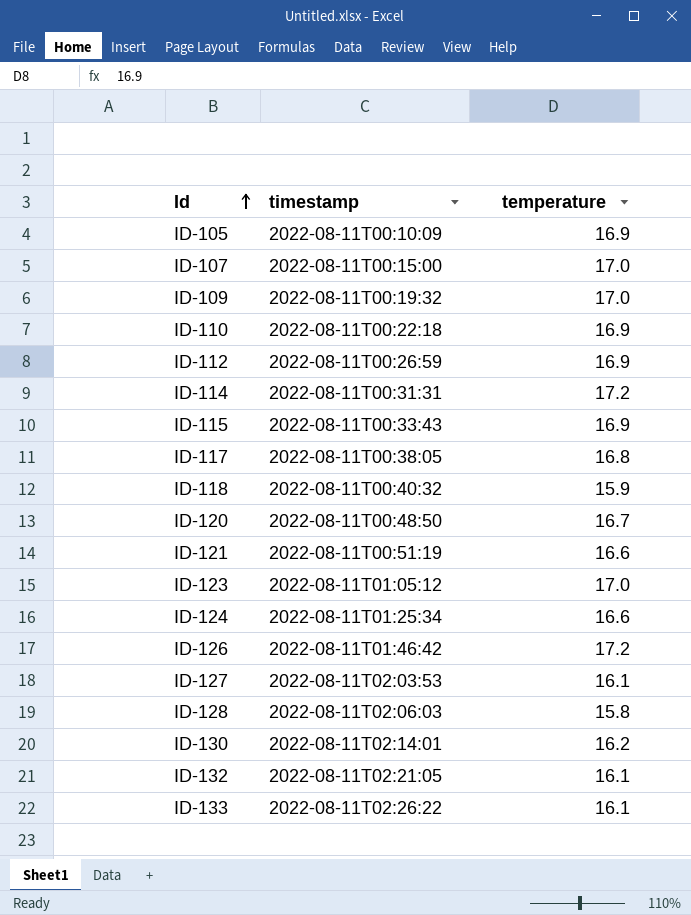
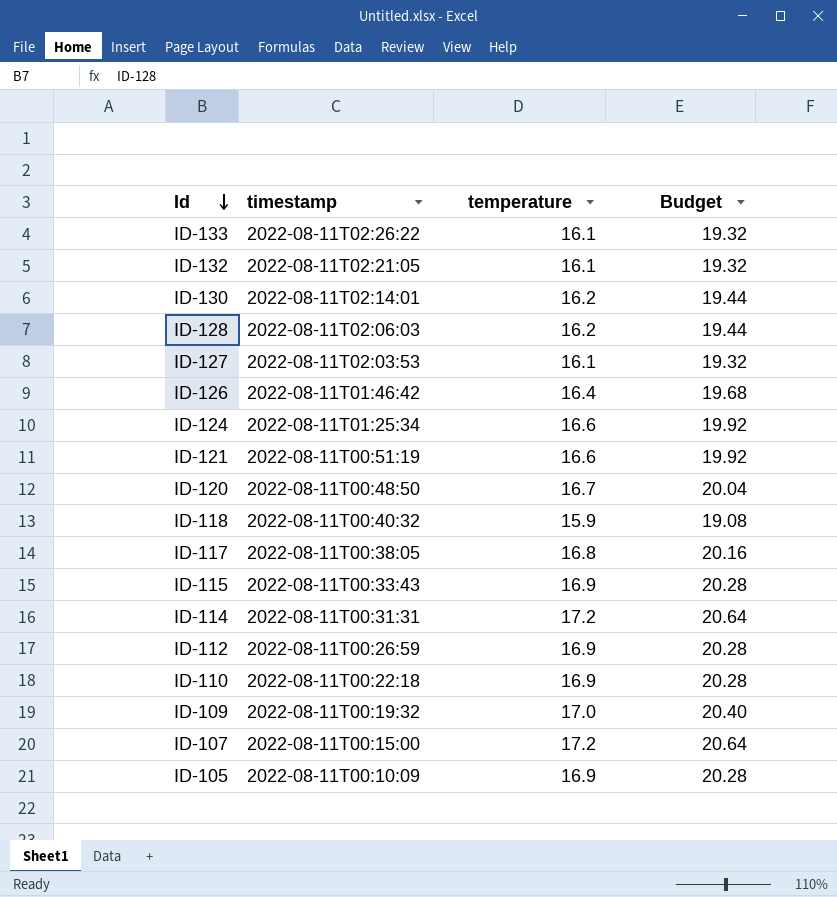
row order: Id ascending -> Id descending
column Budget | formula: none -> [temperature] * 1.2
row ID-123: 2022-08-11T01:05:12 | 17.0 -> none
ID-128 | temperature: 15.8 -> 16.2
ID-126 | temperature: 17.2 -> 16.4
ID-107 | temperature: 17.0 -> 17.2

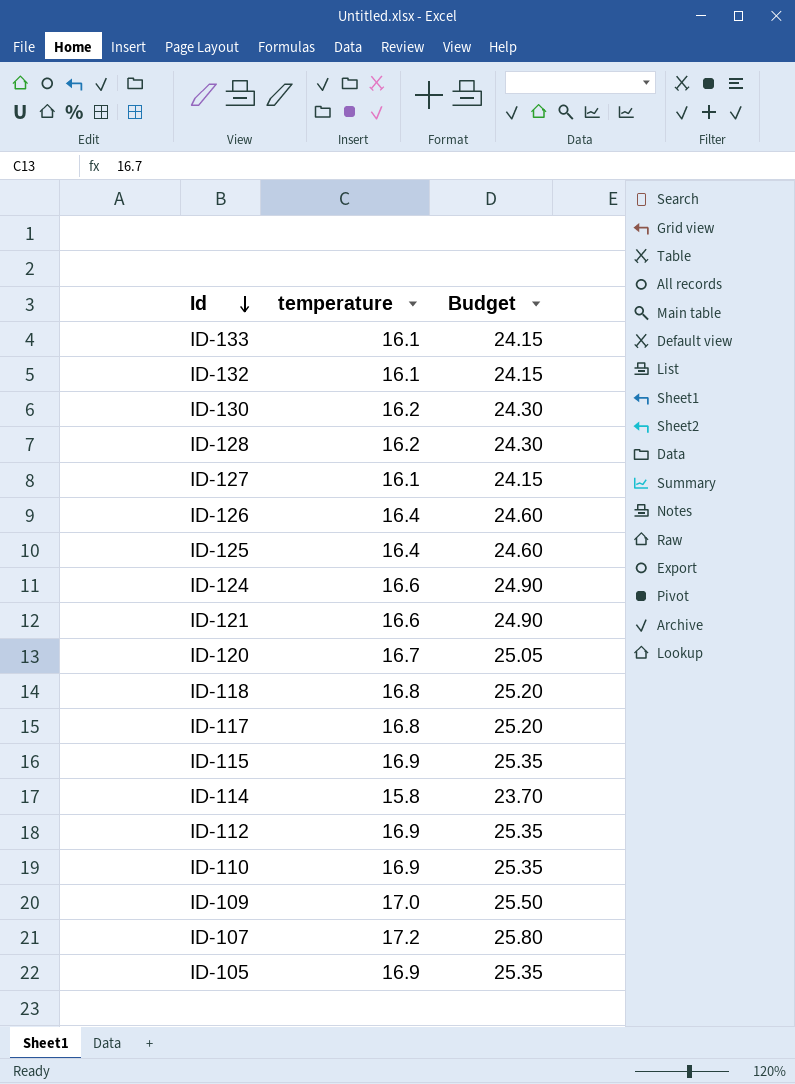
column timestamp | position: 2 -> none
column Budget | formula: [temperature] * 1.2 -> [temperature] * 1.5
row ID-125: none -> 16.4 | 24.60
ID-118 | temperature: 15.9 -> 16.8
ID-114 | temperature: 17.2 -> 15.8

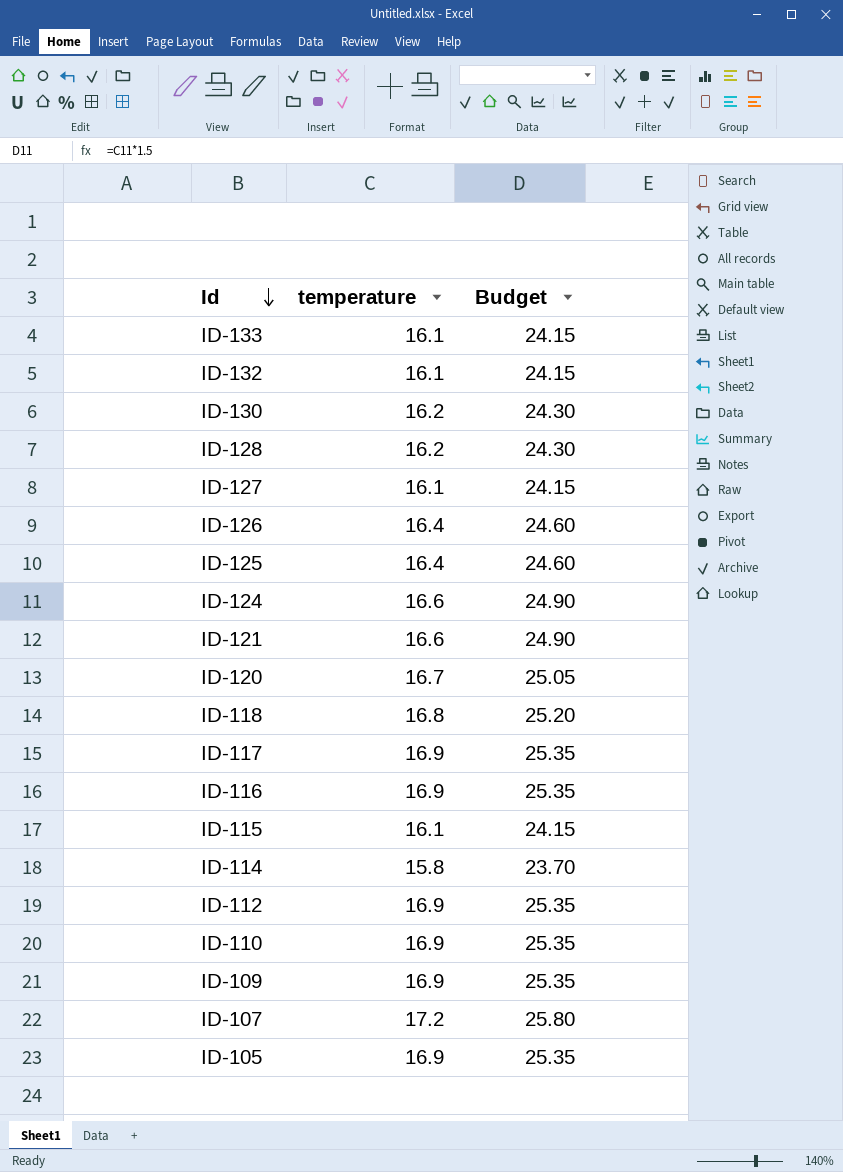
ID-117 | temperature: 16.8 -> 16.9
ID-117 | Budget: 25.20 -> 25.35
row ID-116: none -> 16.9 | 25.35
ID-115 | temperature: 16.9 -> 16.1
ID-115 | Budget: 25.35 -> 24.15
ID-109 | temperature: 17.0 -> 16.9
ID-109 | Budget: 25.50 -> 25.35

